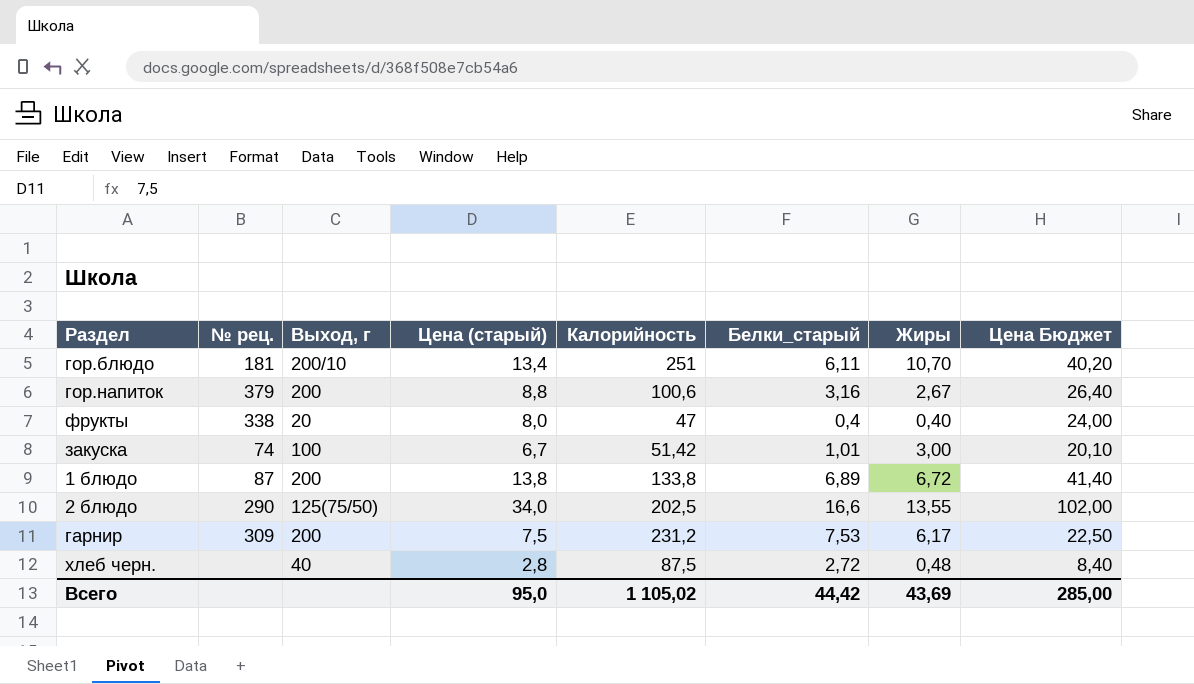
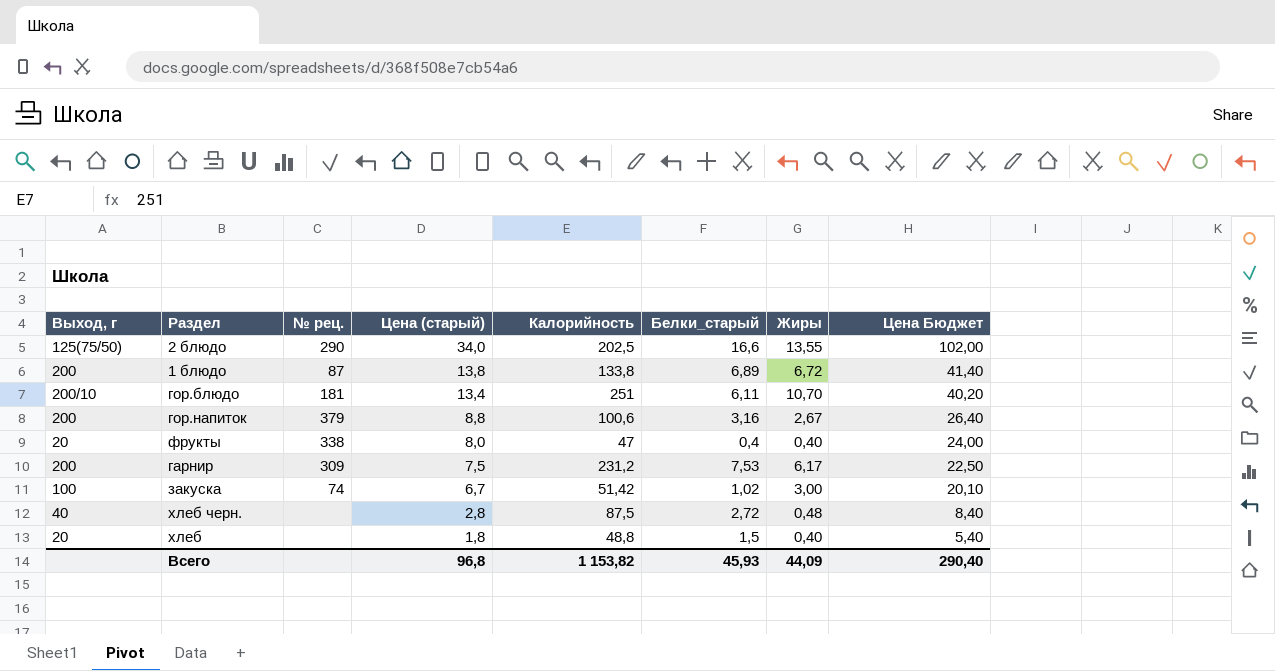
row order: none -> Цена (старый) descending
column Выход, г | position: 3 -> 1
закуска | Белки_старый: 1,01 -> 1,02
row хлеб: none -> 20 | none | 1,8 | 48,8 | 1,5 | 0,40 | 5,40
Всего | Цена (старый): 95,0 -> 96,8
Всего | Калорийность: 1 105,02 -> 1 153,82
Всего | Белки_старый: 44,42 -> 45,93
Всего | Жиры: 43,69 -> 44,09
Всего | Цена Бюджет: 285,00 -> 290,40

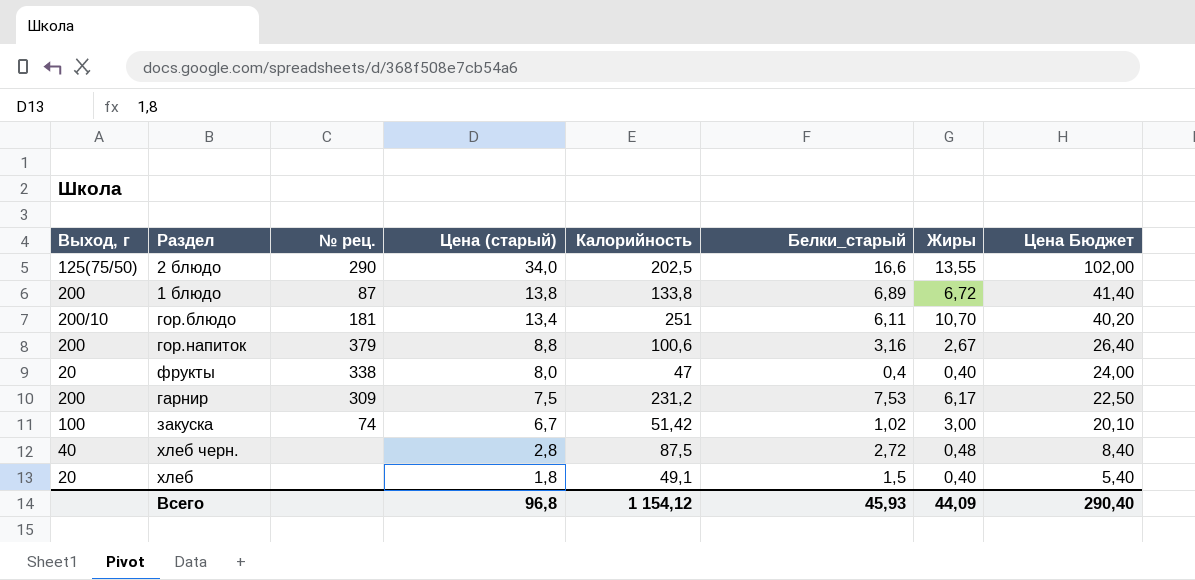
хлеб | Калорийность: 48,8 -> 49,1
Всего | Калорийность: 1 153,82 -> 1 154,12

